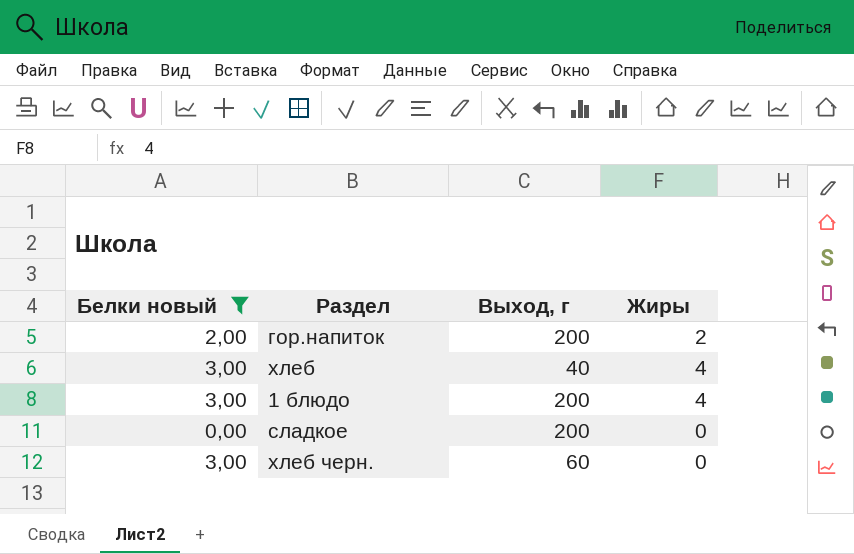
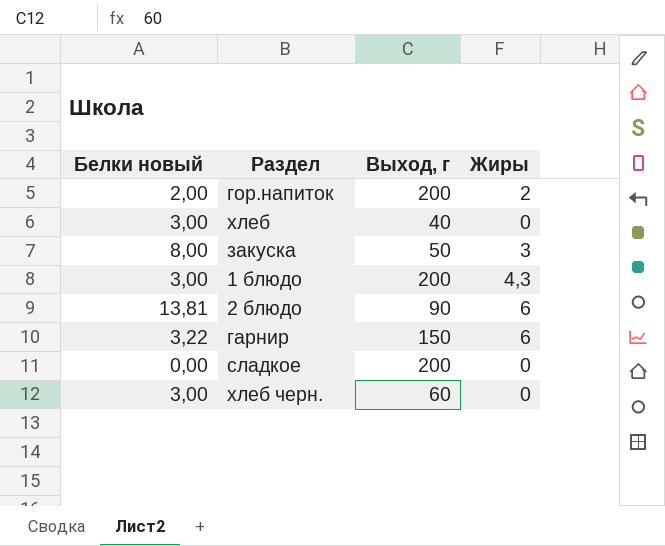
filter: Белки новый <= 3,00 -> none
хлеб | Жиры: 4 -> 0
1 блюдо | Жиры: 4 -> 4,3

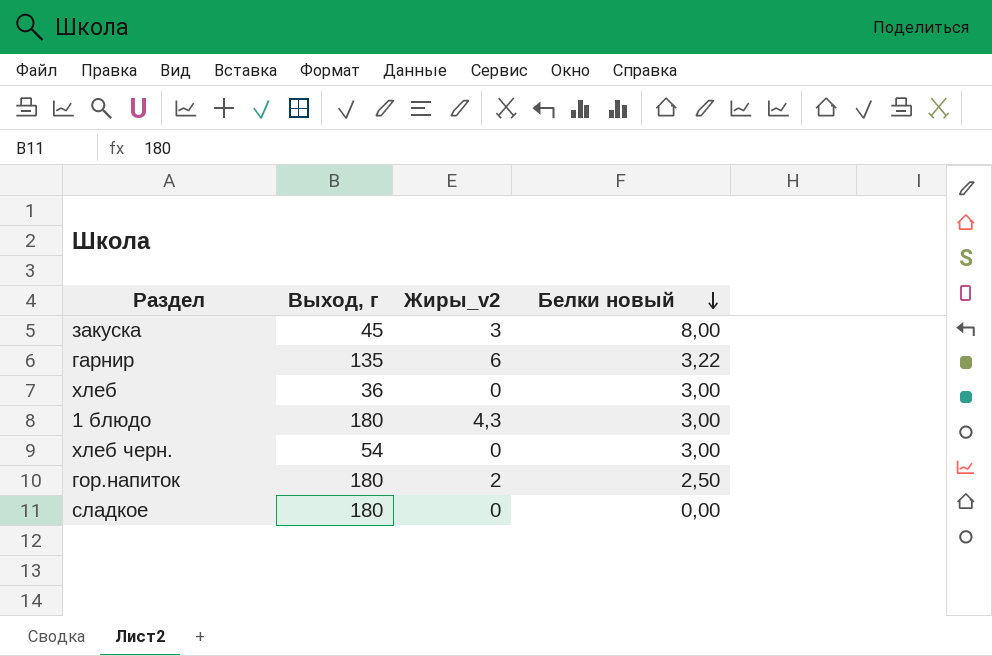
row order: none -> Белки новый descending
column name: Жиры -> Жиры_v2
column Белки новый | position: 1 -> 4
row 2 блюдо: 13,81 | 90 | 6 -> none
закуска | Выход, г: 50 -> 45
гарнир | Выход, г: 150 -> 135
хлеб | Выход, г: 40 -> 36
1 блюдо | Выход, г: 200 -> 180
хлеб черн. | Выход, г: 60 -> 54
гор.напиток | Выход, г: 200 -> 180
гор.напиток | Белки новый: 2,00 -> 2,50
сладкое | Выход, г: 200 -> 180

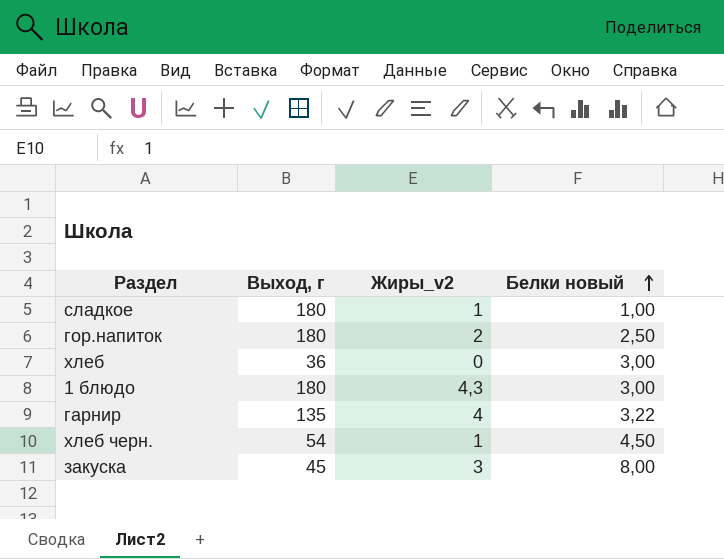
row order: Белки новый descending -> Белки новый ascending
сладкое | Жиры_v2: 0 -> 1
сладкое | Белки новый: 0,00 -> 1,00
гарнир | Жиры_v2: 6 -> 4
хлеб черн. | Жиры_v2: 0 -> 1
хлеб черн. | Белки новый: 3,00 -> 4,50

